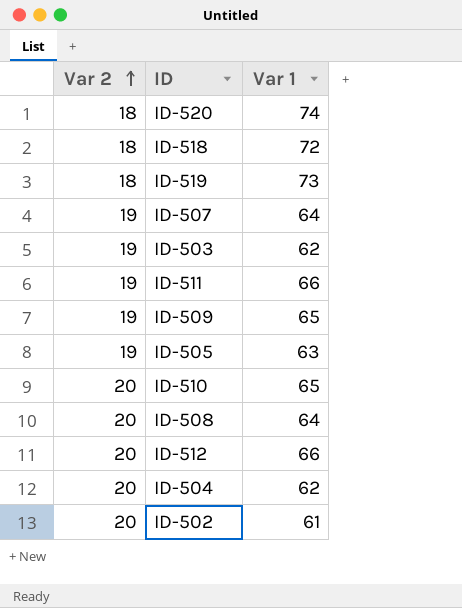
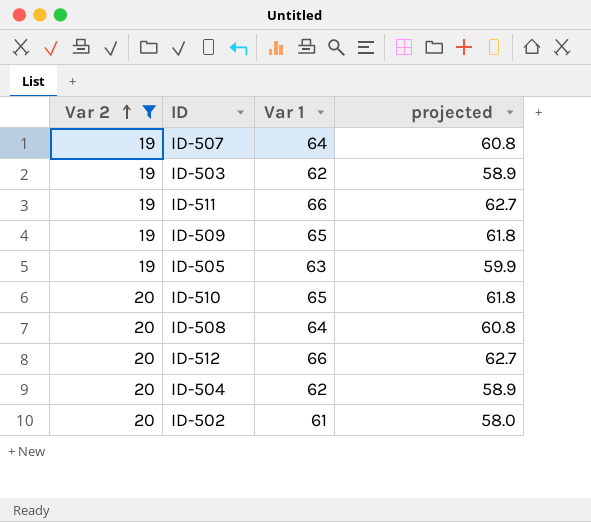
filter: none -> Var 2 != 18
column projected | formula: none -> [Var 1] * 0.95

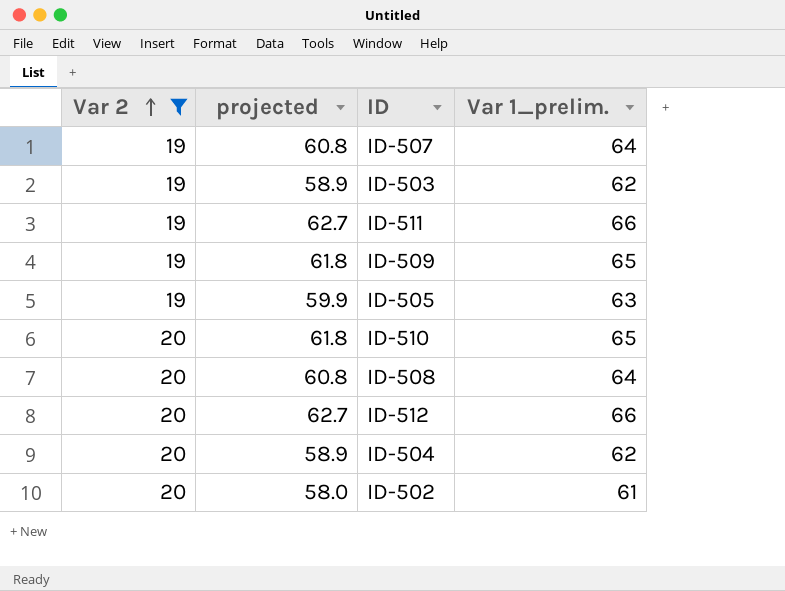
column projected | position: 4 -> 2
column name: Var 1 -> Var 1_prelim.

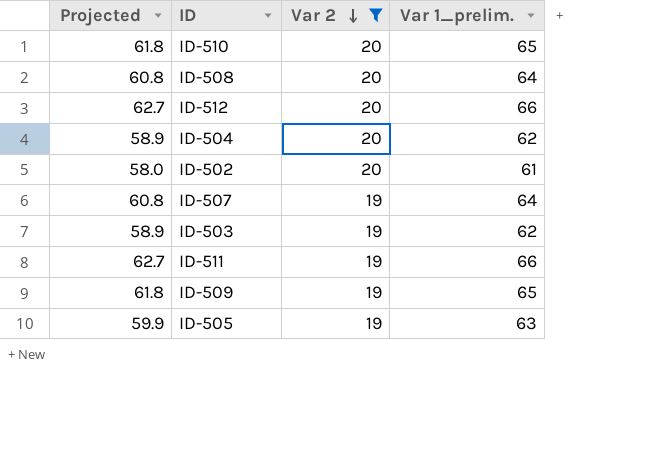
row order: Var 2 ascending -> Var 2 descending
column name: projected -> Projected
column Var 2 | position: 1 -> 3

